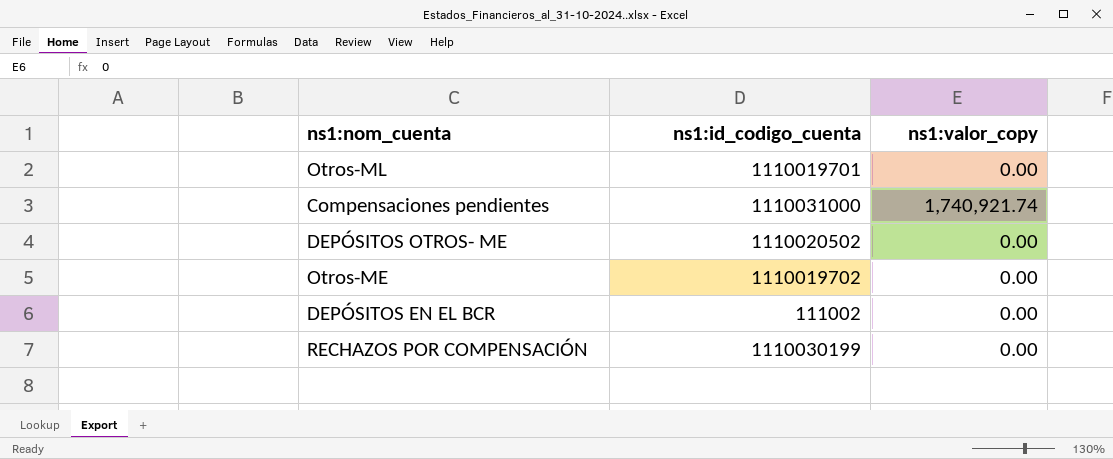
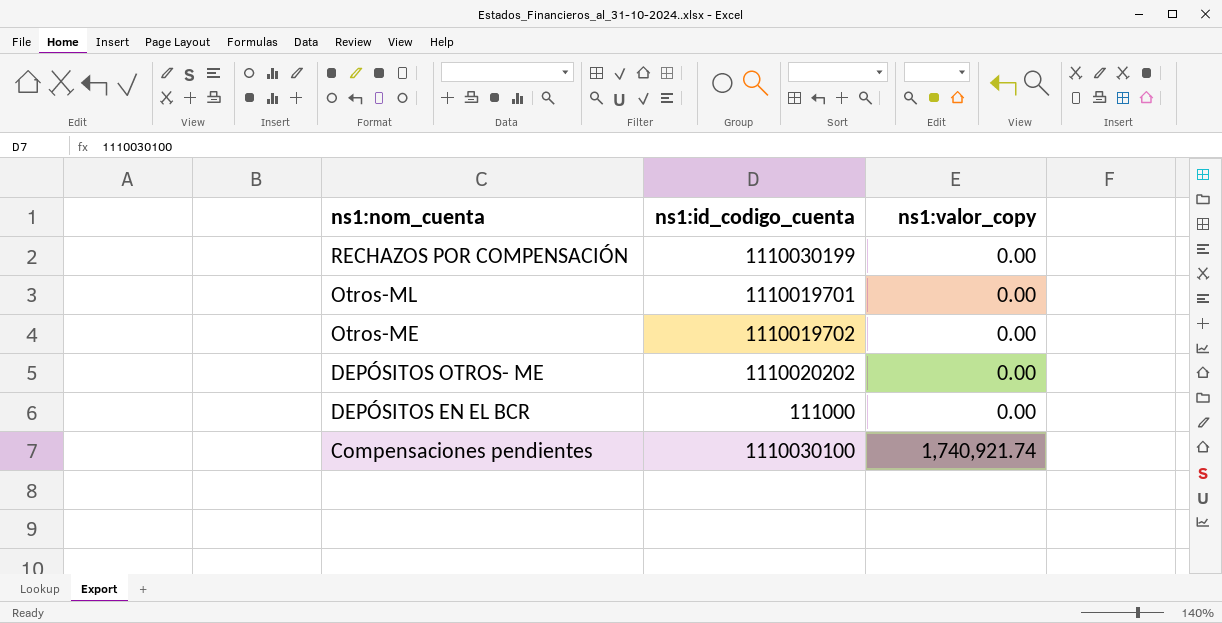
row order: none -> ns1:nom_cuenta descending
DEPÓSITOS OTROS- ME | ns1:id_codigo_cuenta: 1110020502 -> 1110020202
DEPÓSITOS EN EL BCR | ns1:id_codigo_cuenta: 111002 -> 111000
Compensaciones pendientes | ns1:id_codigo_cuenta: 1110031000 -> 1110030100

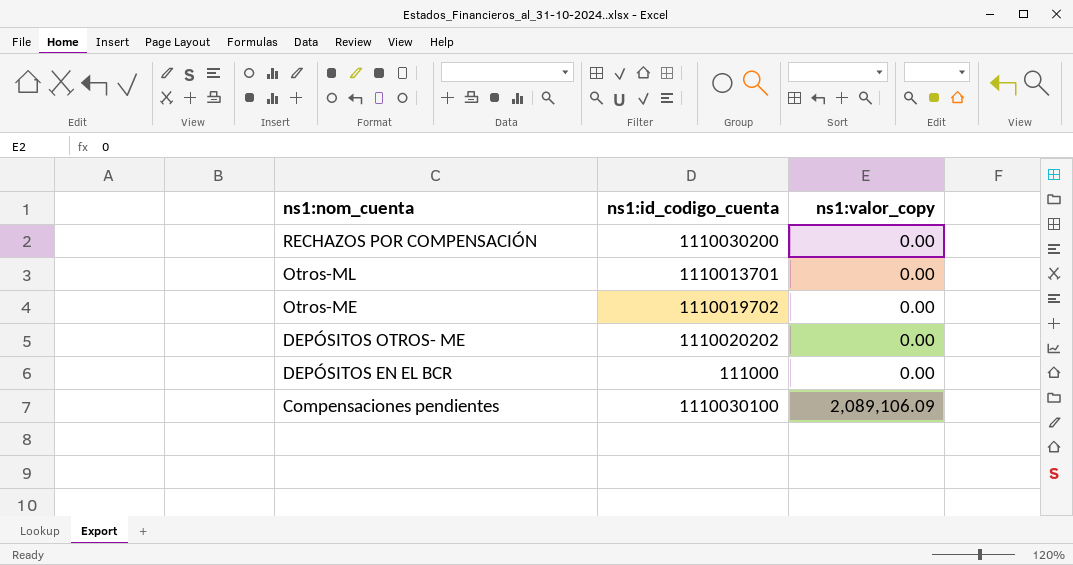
RECHAZOS POR COMPENSACIÓN | ns1:id_codigo_cuenta: 1110030199 -> 1110030200
Otros-ML | ns1:id_codigo_cuenta: 1110019701 -> 1110013701
Compensaciones pendientes | ns1:valor_copy: 1,740,921.74 -> 2,089,106.09

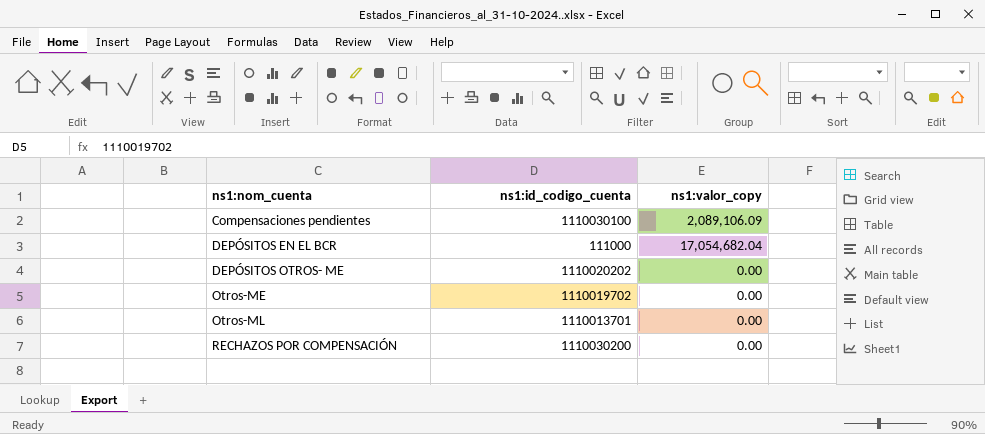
row order: ns1:nom_cuenta descending -> ns1:nom_cuenta ascending
DEPÓSITOS EN EL BCR | ns1:valor_copy: 0.00 -> 17,054,682.04

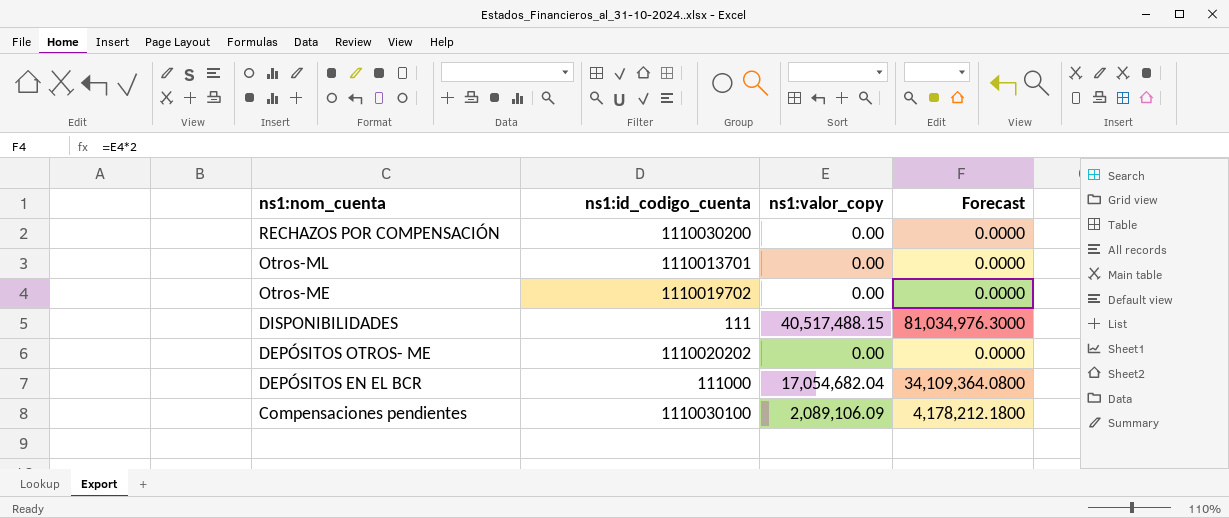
row order: ns1:nom_cuenta ascending -> ns1:nom_cuenta descending
column Forecast | formula: none -> [ns1:valor_copy] * 2
row DISPONIBILIDADES: none -> 111 | 40,517,488.15 | 81,034,976.3000

